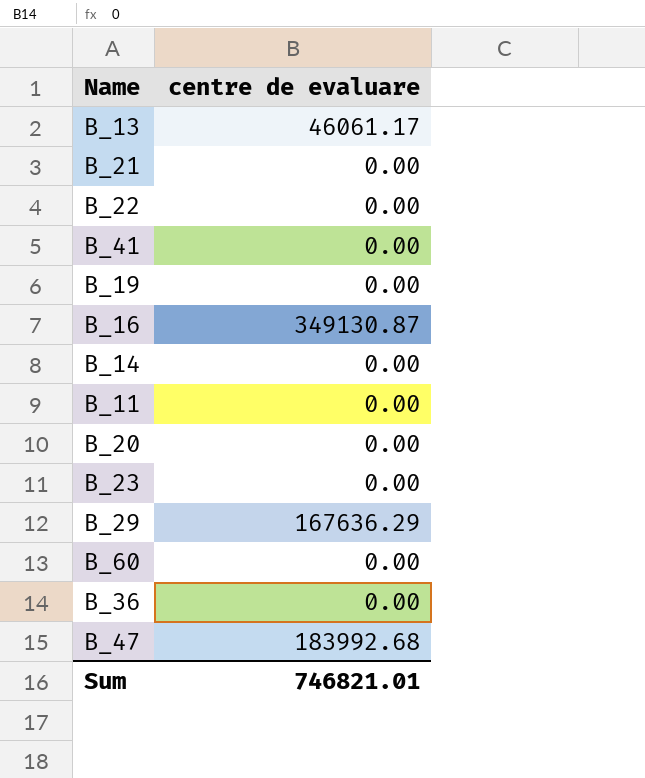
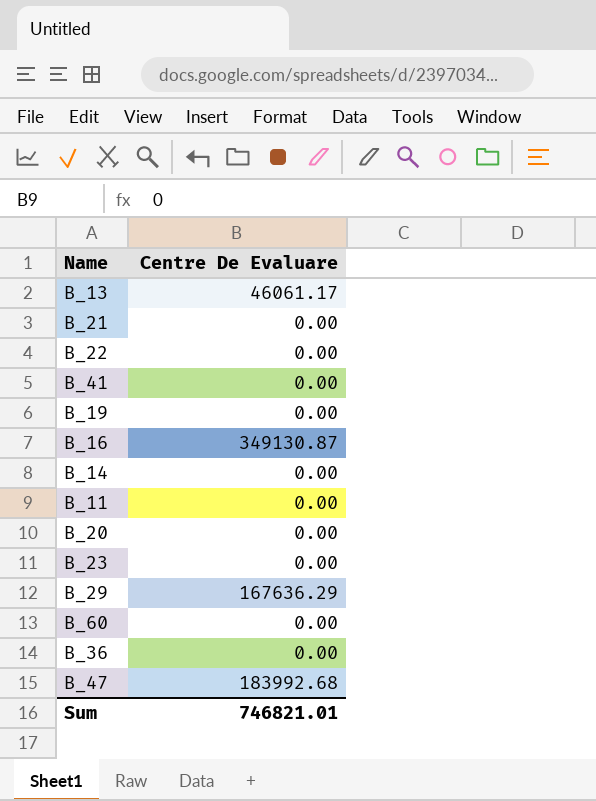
column name: centre de evaluare -> Centre De Evaluare

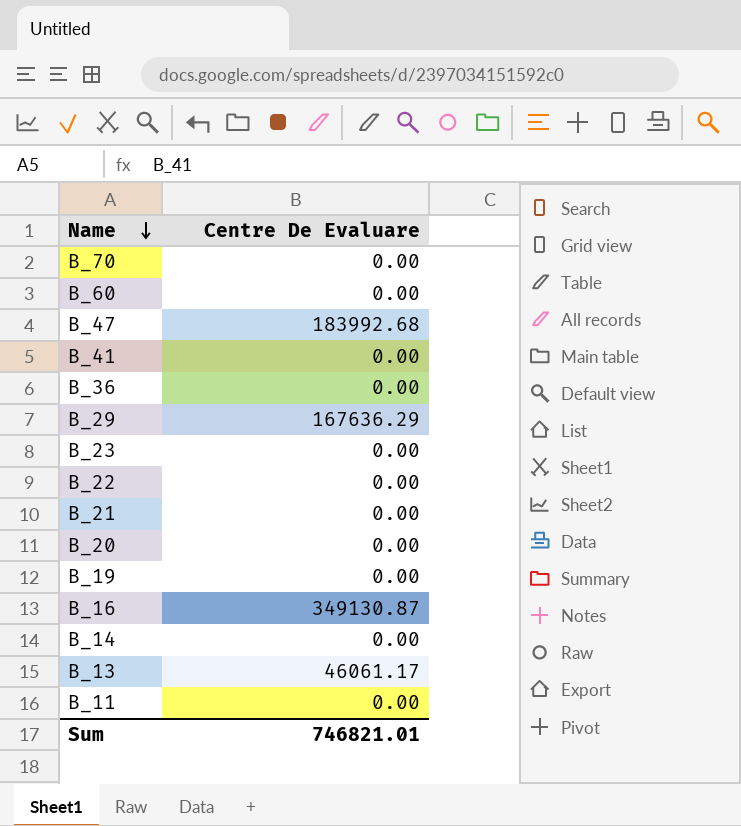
row order: none -> Name descending
row B_70: none -> 0.00

